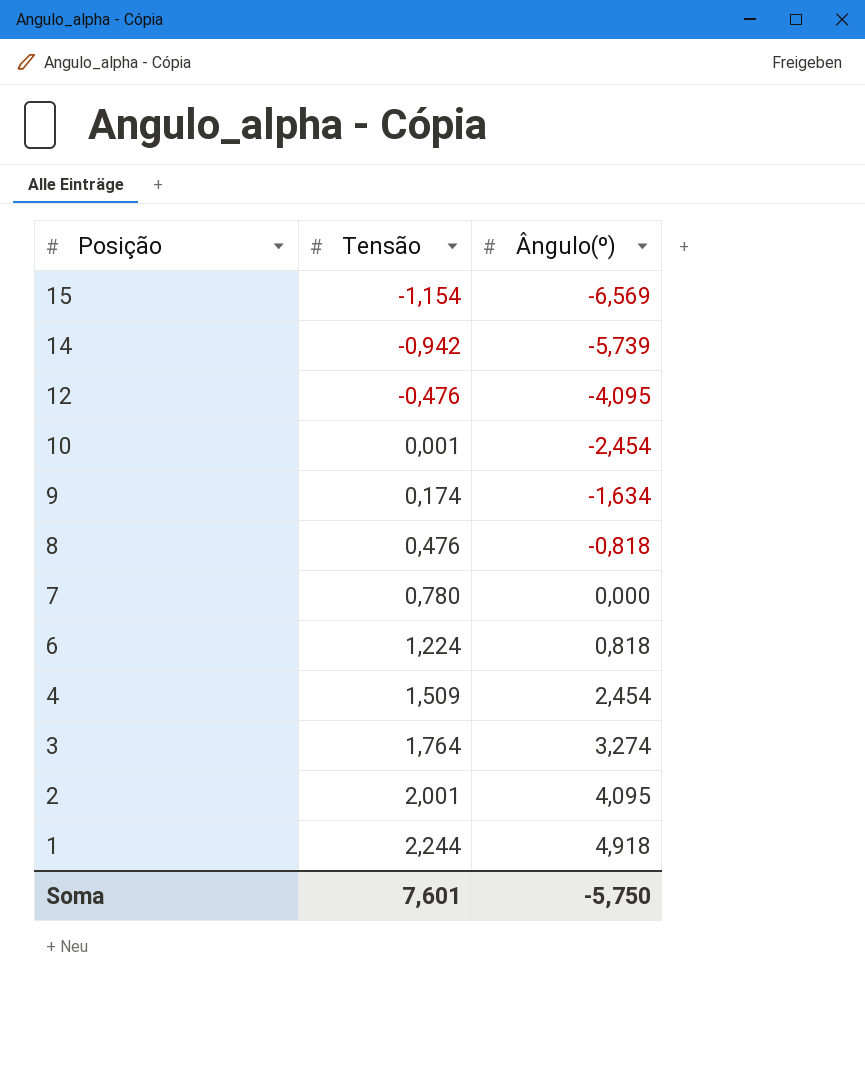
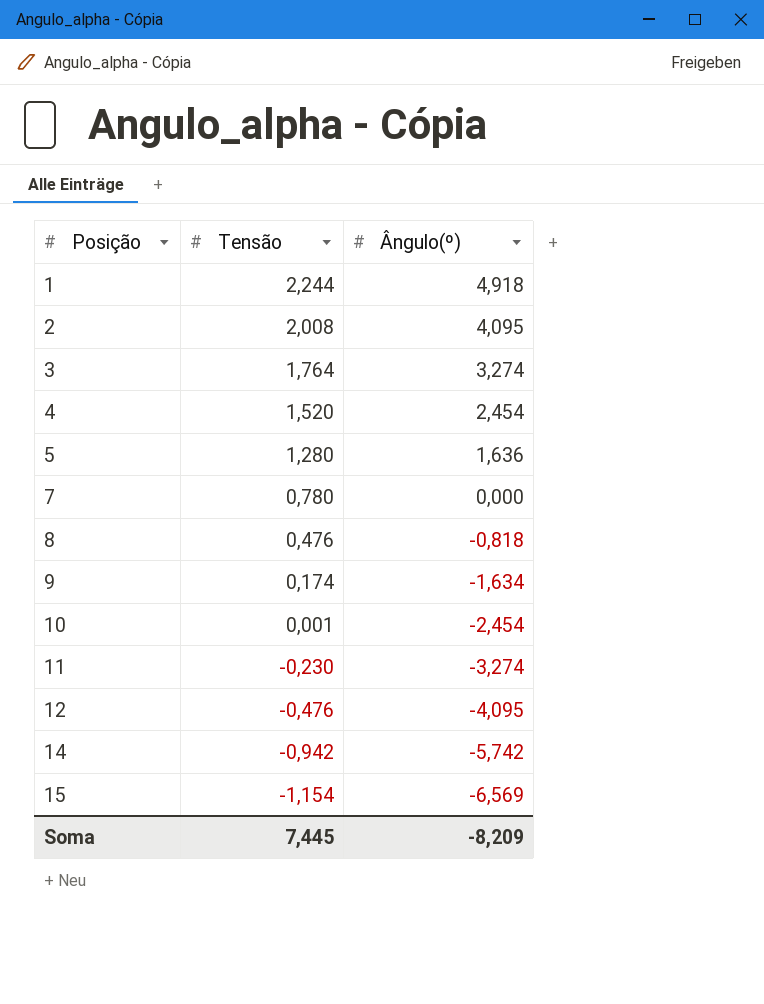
row order: Posição descending -> Posição ascending
row 6: 1,224 | 0,818 -> none
2 | Tensão: 2,001 -> 2,008
4 | Tensão: 1,509 -> 1,520
row 5: none -> 1,280 | 1,636
row 11: none -> -0,230 | -3,274
14 | Ângulo(º): -5,739 -> -5,742
Soma | Tensão: 7,601 -> 7,445
Soma | Ângulo(º): -5,750 -> -8,209

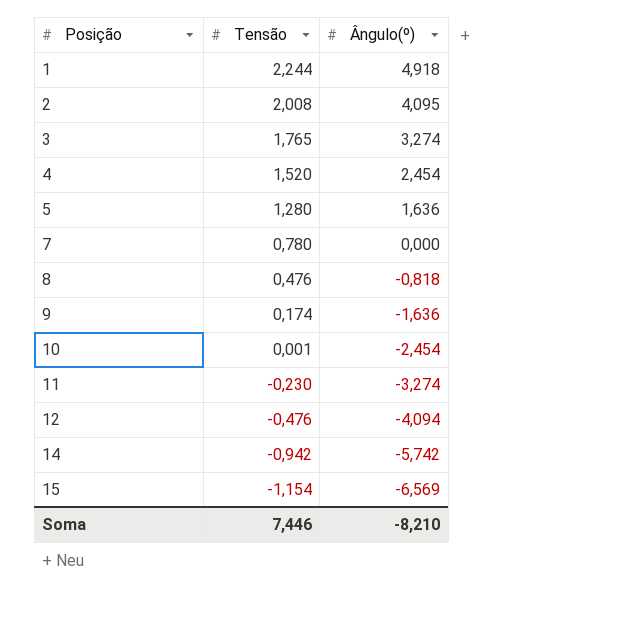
3 | Tensão: 1,764 -> 1,765
9 | Ângulo(º): -1,634 -> -1,636
12 | Ângulo(º): -4,095 -> -4,094
Soma | Tensão: 7,445 -> 7,446
Soma | Ângulo(º): -8,209 -> -8,210

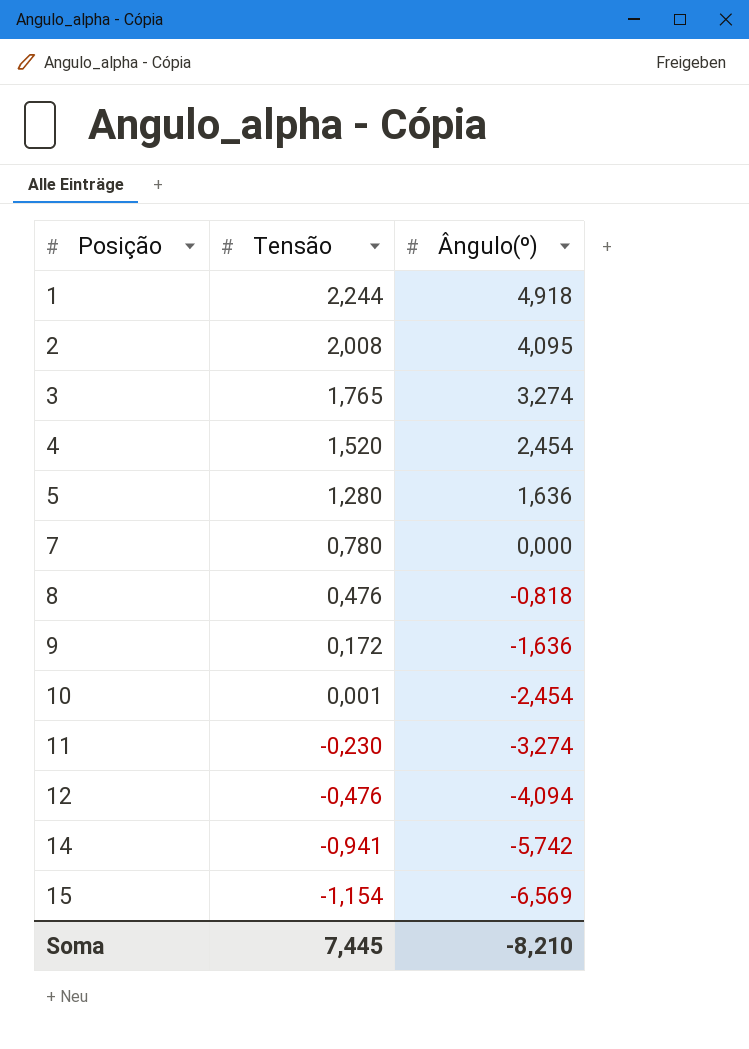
9 | Tensão: 0,174 -> 0,172
14 | Tensão: -0,942 -> -0,941
Soma | Tensão: 7,446 -> 7,445

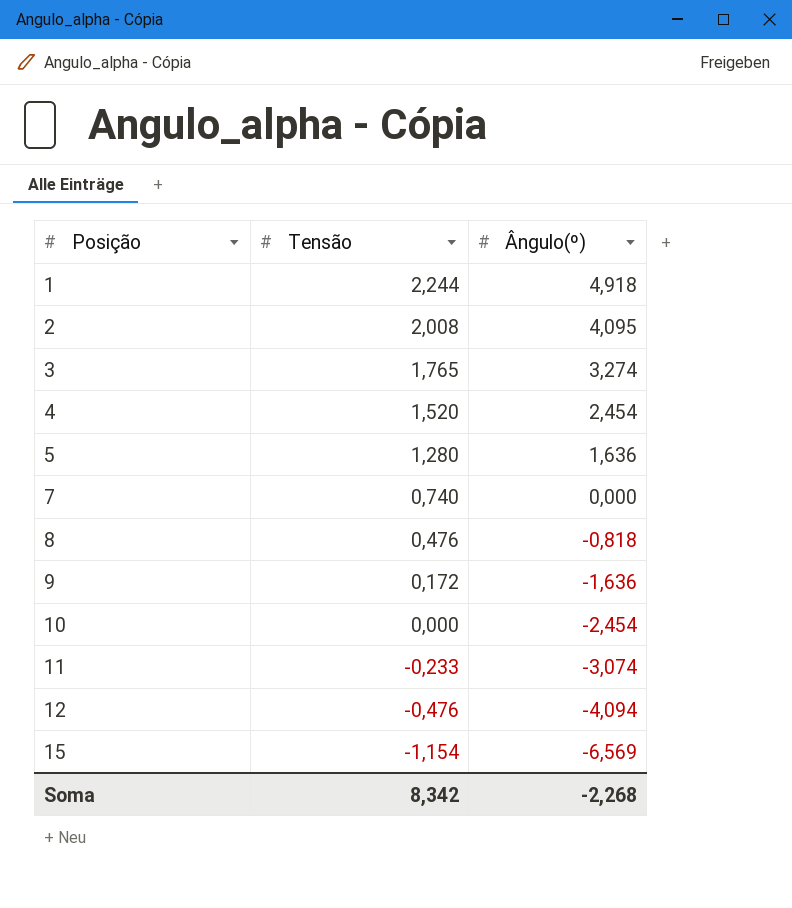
row 14: -0,941 | -5,742 -> none
7 | Tensão: 0,780 -> 0,740
10 | Tensão: 0,001 -> 0,000
11 | Tensão: -0,230 -> -0,233
11 | Ângulo(º): -3,274 -> -3,074
Soma | Tensão: 7,445 -> 8,342
Soma | Ângulo(º): -8,210 -> -2,268

